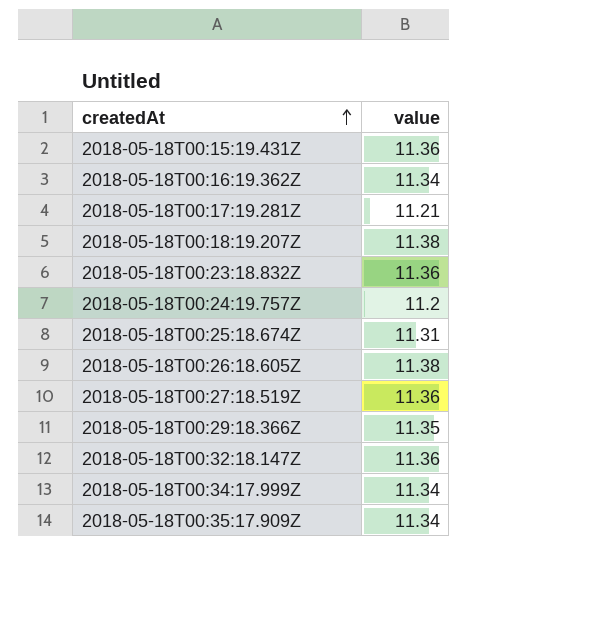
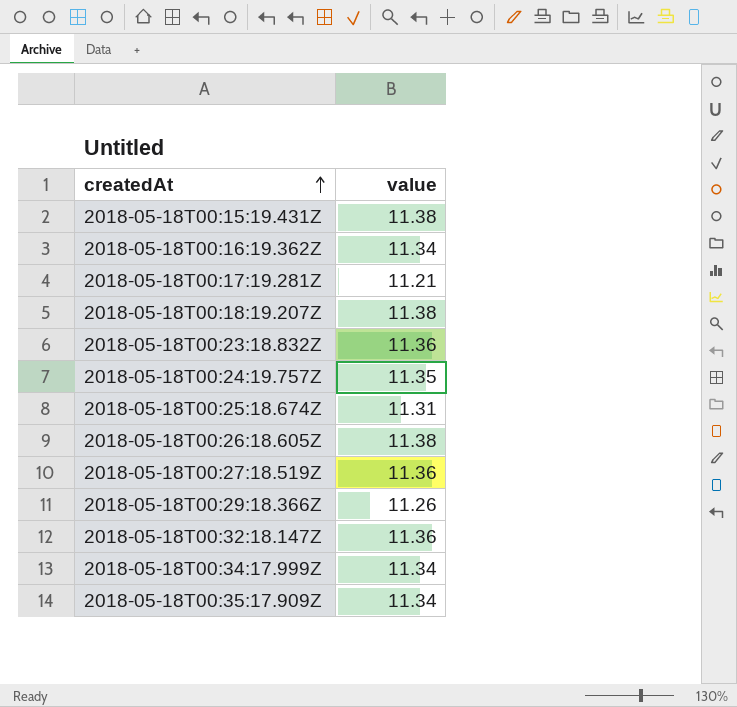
2018-05-18T00:15:19.431Z | value: 11.36 -> 11.38
2018-05-18T00:24:19.757Z | value: 11.2 -> 11.35
2018-05-18T00:29:18.366Z | value: 11.35 -> 11.26

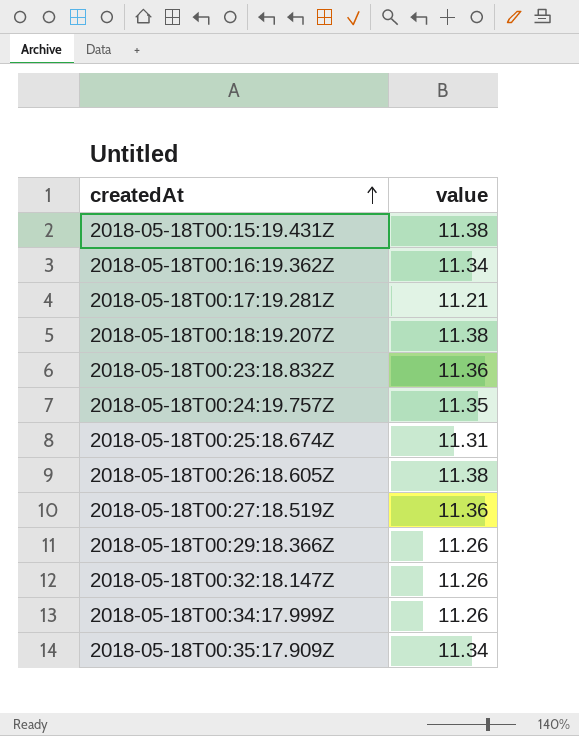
2018-05-18T00:32:18.147Z | value: 11.36 -> 11.26
2018-05-18T00:34:17.999Z | value: 11.34 -> 11.26

